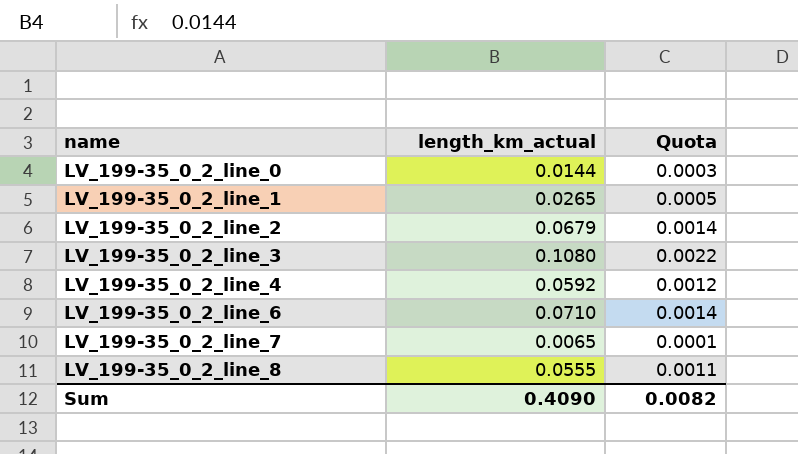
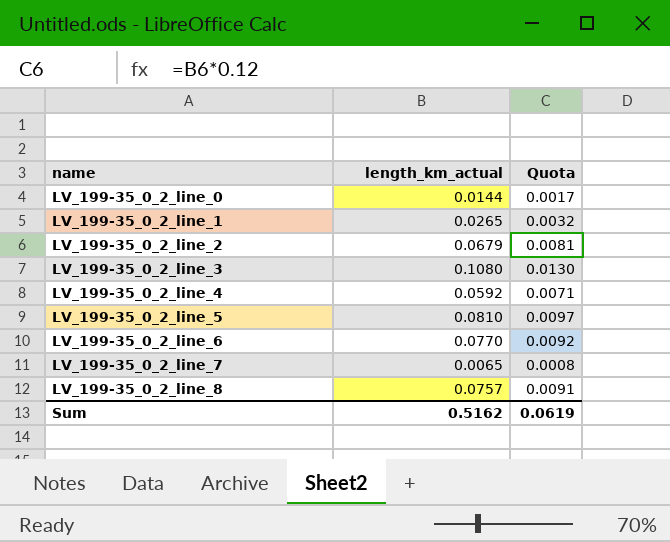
column Quota | formula: [length_km_actual] * 0.02 -> [length_km_actual] * 0.12
row LV_199-35_0_2_line_5: none -> 0.0810 | 0.0097
LV_199-35_0_2_line_6 | length_km_actual: 0.0710 -> 0.0770
LV_199-35_0_2_line_8 | length_km_actual: 0.0555 -> 0.0757
Sum | length_km_actual: 0.4090 -> 0.5162
Sum | Quota: 0.0082 -> 0.0619

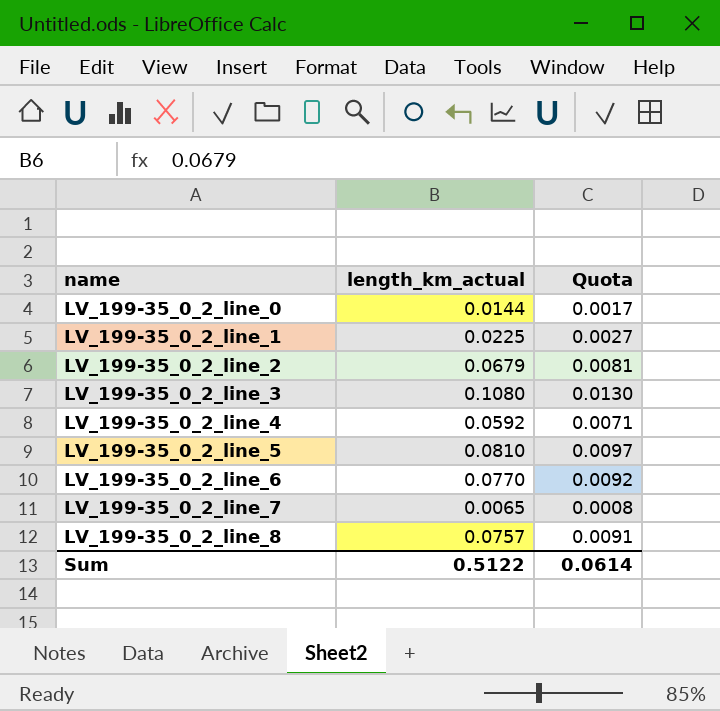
LV_199-35_0_2_line_1 | length_km_actual: 0.0265 -> 0.0225
LV_199-35_0_2_line_1 | Quota: 0.0032 -> 0.0027
Sum | length_km_actual: 0.5162 -> 0.5122
Sum | Quota: 0.0619 -> 0.0614

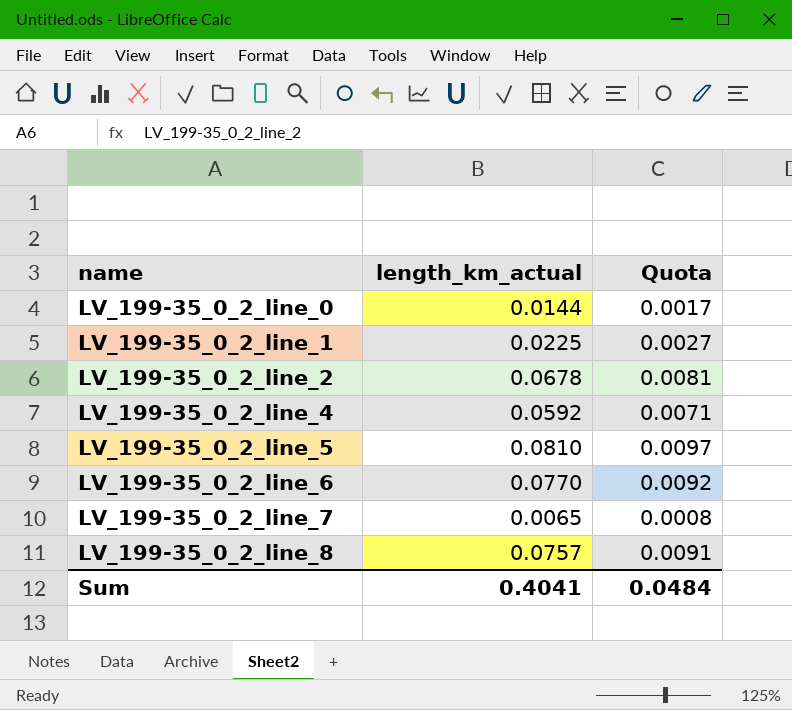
row LV_199-35_0_2_line_3: 0.1080 | 0.0130 -> none
LV_199-35_0_2_line_2 | length_km_actual: 0.0679 -> 0.0678
Sum | length_km_actual: 0.5122 -> 0.4041
Sum | Quota: 0.0614 -> 0.0484

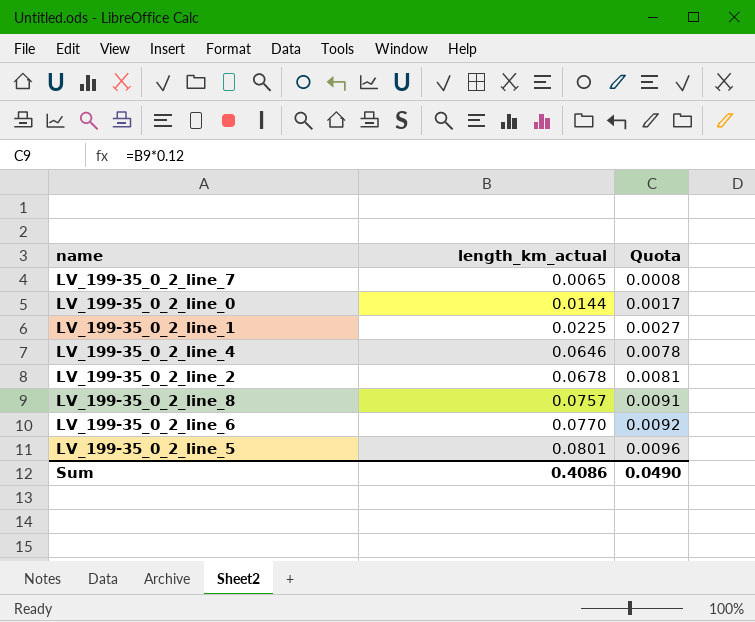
row order: name ascending -> length_km_actual ascending
LV_199-35_0_2_line_4 | length_km_actual: 0.0592 -> 0.0646
LV_199-35_0_2_line_4 | Quota: 0.0071 -> 0.0078
LV_199-35_0_2_line_5 | length_km_actual: 0.0810 -> 0.0801
LV_199-35_0_2_line_5 | Quota: 0.0097 -> 0.0096
Sum | length_km_actual: 0.4041 -> 0.4086
Sum | Quota: 0.0484 -> 0.0490

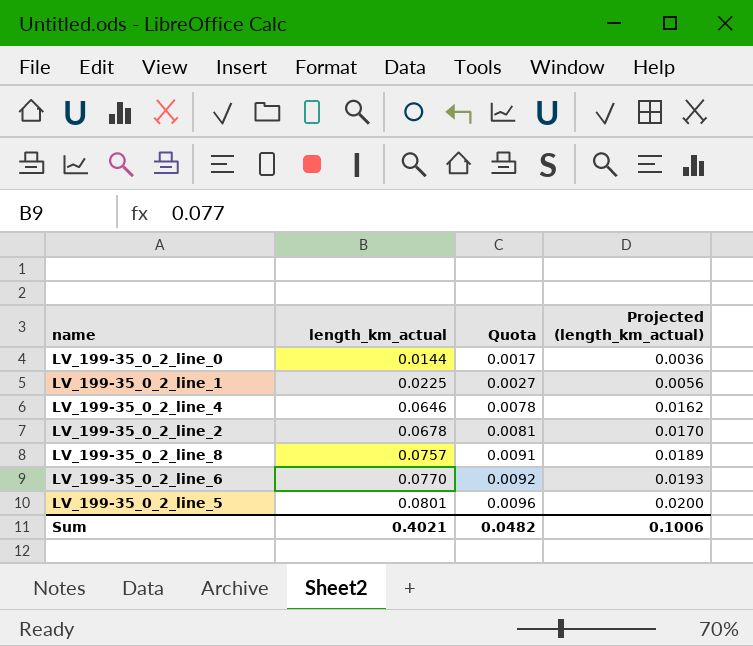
column Projected (length_km_actual) | formula: none -> [length_km_actual] * 0.25
row LV_199-35_0_2_line_7: 0.0065 | 0.0008 -> none
Sum | length_km_actual: 0.4086 -> 0.4021
Sum | Quota: 0.0490 -> 0.0482

